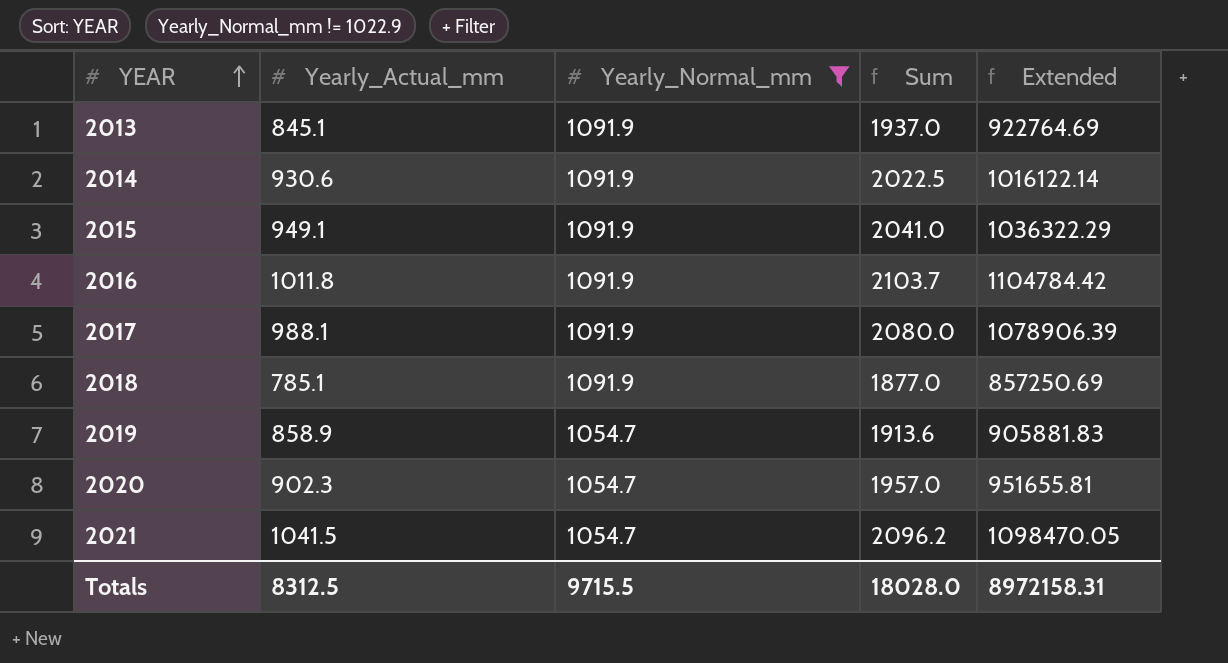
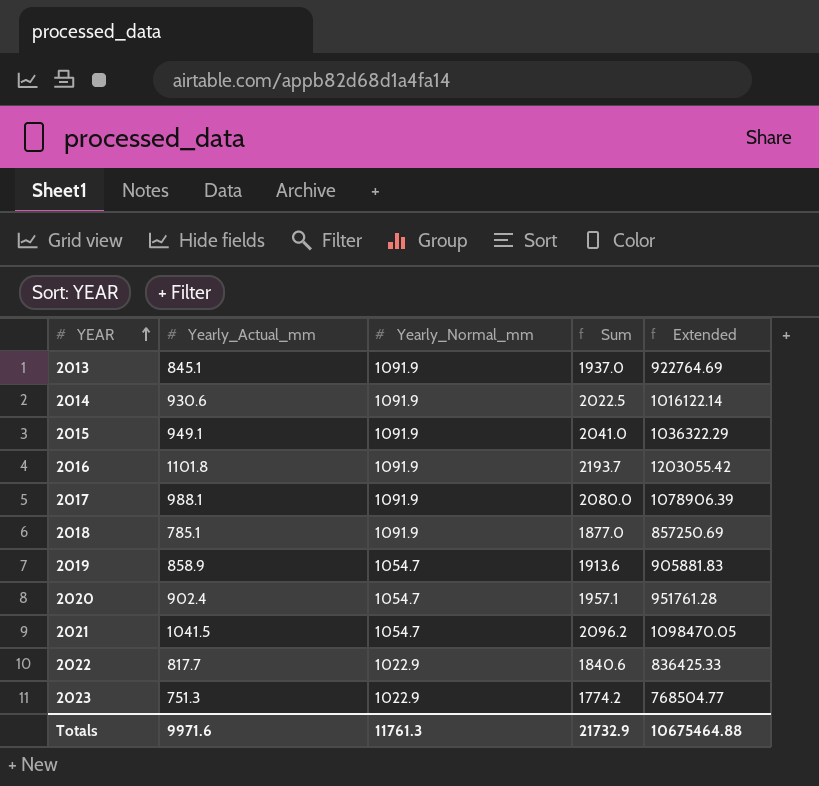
filter: Yearly_Normal_mm != 1022.9 -> none
2016 | Yearly_Actual_mm: 1011.8 -> 1101.8
2016 | Sum: 2103.7 -> 2193.7
2016 | Extended: 1104784.42 -> 1203055.42
2020 | Yearly_Actual_mm: 902.3 -> 902.4
2020 | Sum: 1957.0 -> 1957.1
2020 | Extended: 951655.81 -> 951761.28
Totals | Yearly_Actual_mm: 8312.5 -> 9971.6
Totals | Yearly_Normal_mm: 9715.5 -> 11761.3
Totals | Sum: 18028.0 -> 21732.9
Totals | Extended: 8972158.31 -> 10675464.88

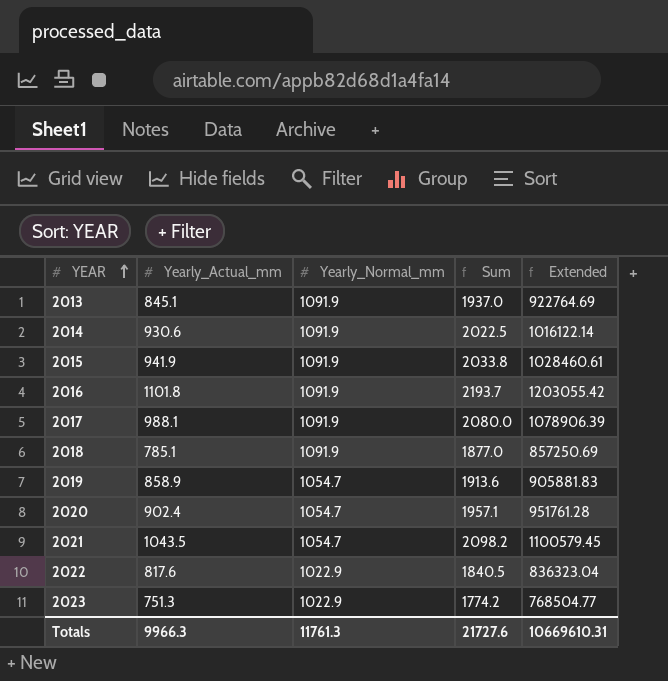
2015 | Yearly_Actual_mm: 949.1 -> 941.9
2015 | Sum: 2041.0 -> 2033.8
2015 | Extended: 1036322.29 -> 1028460.61
2021 | Yearly_Actual_mm: 1041.5 -> 1043.5
2021 | Sum: 2096.2 -> 2098.2
2021 | Extended: 1098470.05 -> 1100579.45
2022 | Yearly_Actual_mm: 817.7 -> 817.6
2022 | Sum: 1840.6 -> 1840.5
2022 | Extended: 836425.33 -> 836323.04
Totals | Yearly_Actual_mm: 9971.6 -> 9966.3
Totals | Sum: 21732.9 -> 21727.6
Totals | Extended: 10675464.88 -> 10669610.31

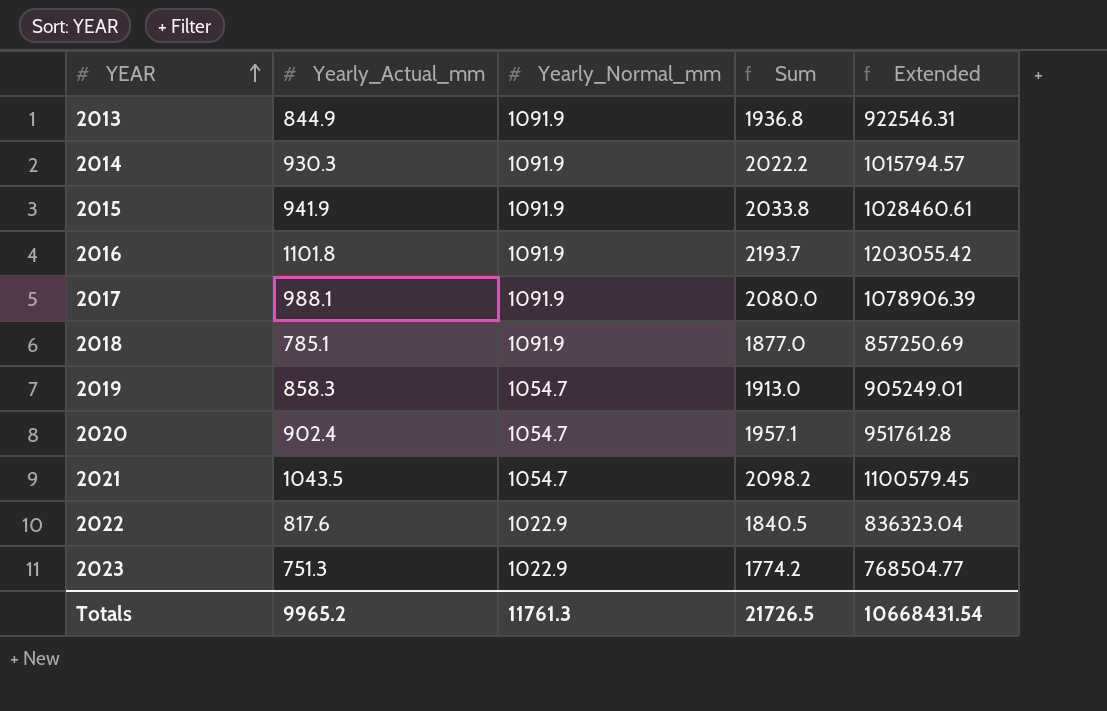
2013 | Yearly_Actual_mm: 845.1 -> 844.9
2013 | Sum: 1937.0 -> 1936.8
2013 | Extended: 922764.69 -> 922546.31
2014 | Yearly_Actual_mm: 930.6 -> 930.3
2014 | Sum: 2022.5 -> 2022.2
2014 | Extended: 1016122.14 -> 1015794.57
2019 | Yearly_Actual_mm: 858.9 -> 858.3
2019 | Sum: 1913.6 -> 1913.0
2019 | Extended: 905881.83 -> 905249.01
Totals | Yearly_Actual_mm: 9966.3 -> 9965.2
Totals | Sum: 21727.6 -> 21726.5
Totals | Extended: 10669610.31 -> 10668431.54

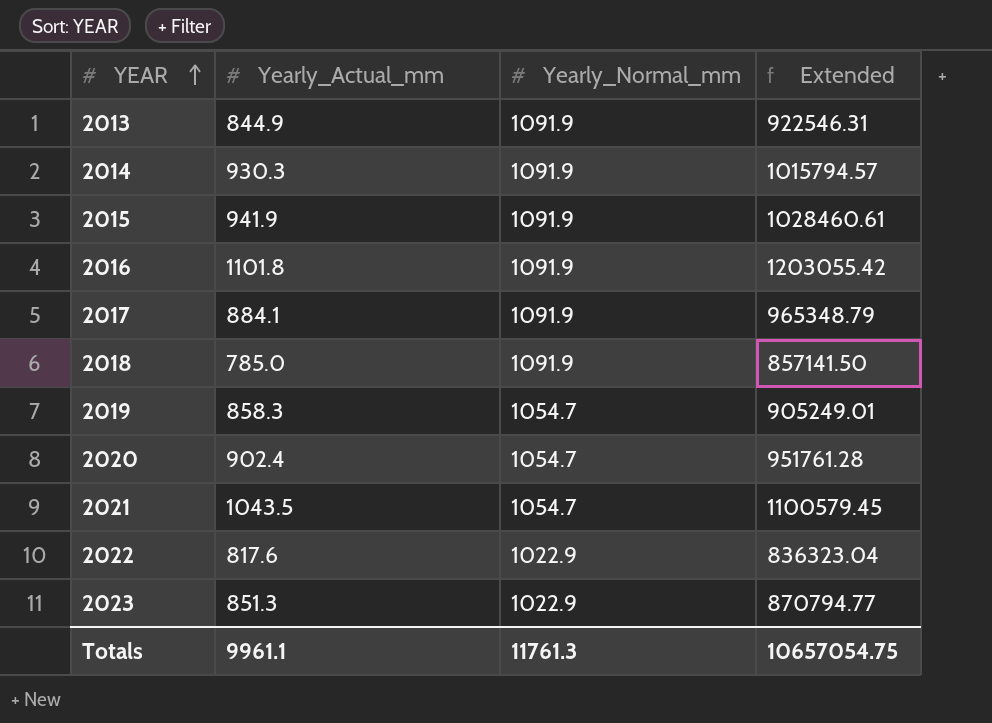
column Sum | formula: [Yearly_Actual_mm] + [Yearly_Normal_mm] -> none
2017 | Yearly_Actual_mm: 988.1 -> 884.1
2017 | Extended: 1078906.39 -> 965348.79
2018 | Yearly_Actual_mm: 785.1 -> 785.0
2018 | Extended: 857250.69 -> 857141.50
2023 | Yearly_Actual_mm: 751.3 -> 851.3
2023 | Extended: 768504.77 -> 870794.77
Totals | Yearly_Actual_mm: 9965.2 -> 9961.1
Totals | Extended: 10668431.54 -> 10657054.75

